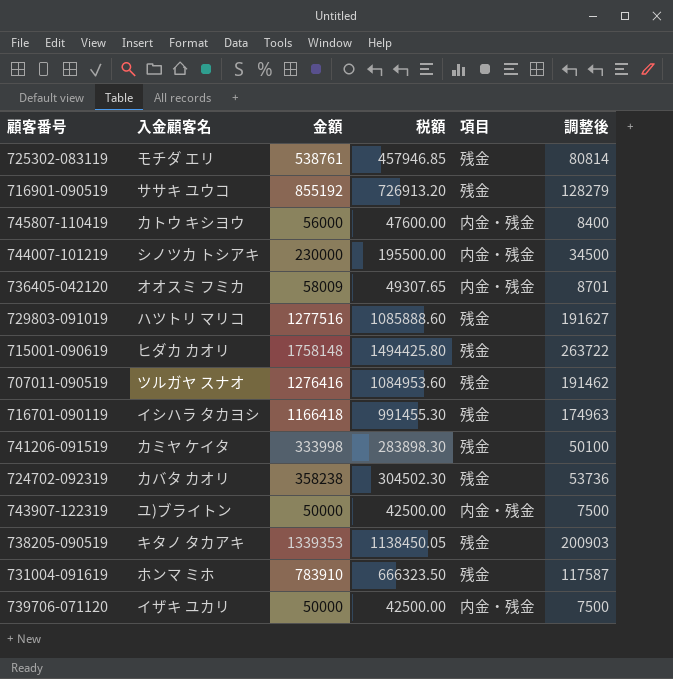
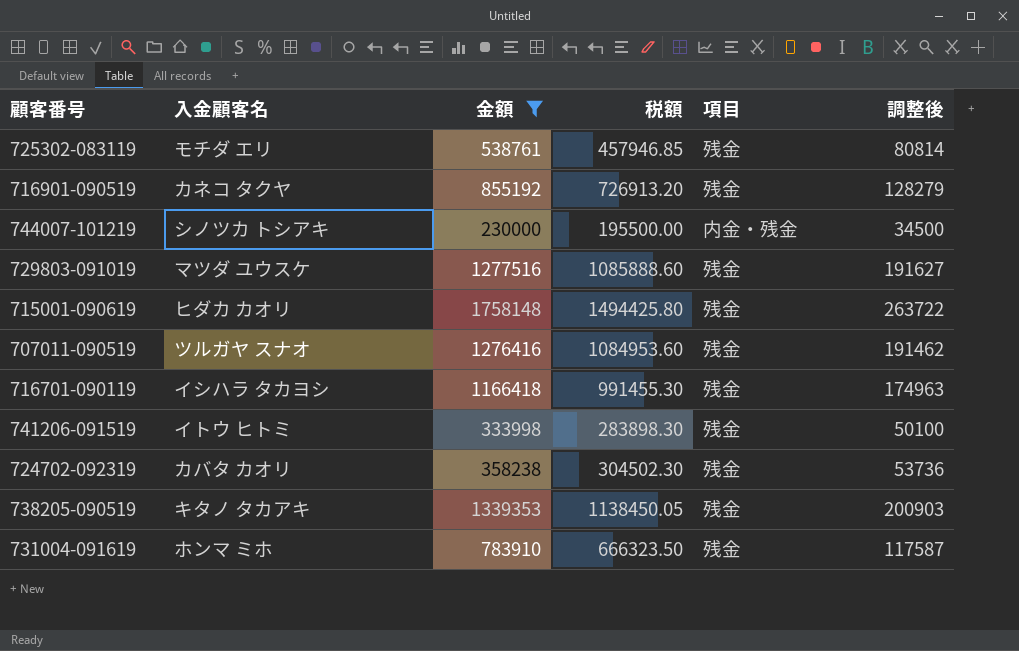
filter: none -> 金額 >= 230000
716901-090519 | 入金顧客名: ササキ ユウコ -> カネコ タクヤ
729803-091019 | 入金顧客名: ハツトリ マリコ -> マツダ ユウスケ
741206-091519 | 入金顧客名: カミヤ ケイタ -> イトウ ヒトミ

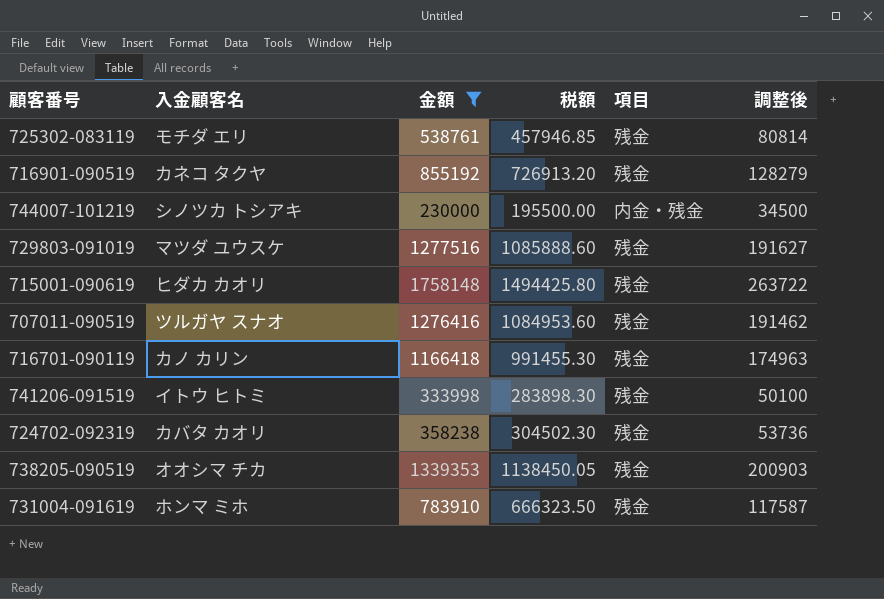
716701-090119 | 入金顧客名: イシハラ タカヨシ -> カノ カリン
738205-090519 | 入金顧客名: キタノ タカアキ -> オオシマ チカ

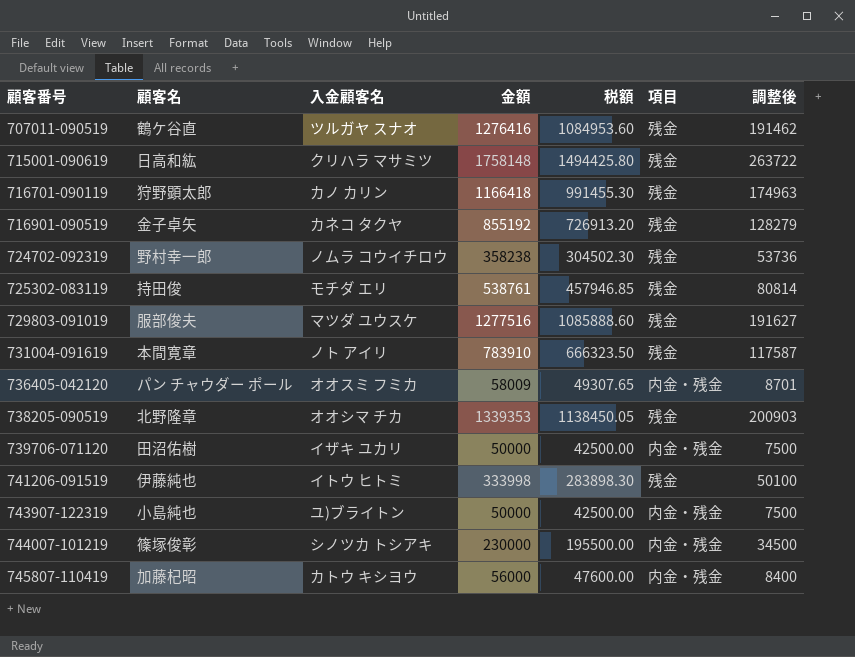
filter: 金額 >= 230000 -> none
row order: none -> 顧客番号 ascending
column 顧客名 | position: none -> 2
715001-090619 | 入金顧客名: ヒダカ カオリ -> クリハラ マサミツ
724702-092319 | 入金顧客名: カバタ カオリ -> ノムラ コウイチロウ
731004-091619 | 入金顧客名: ホンマ ミホ -> ノト アイリ

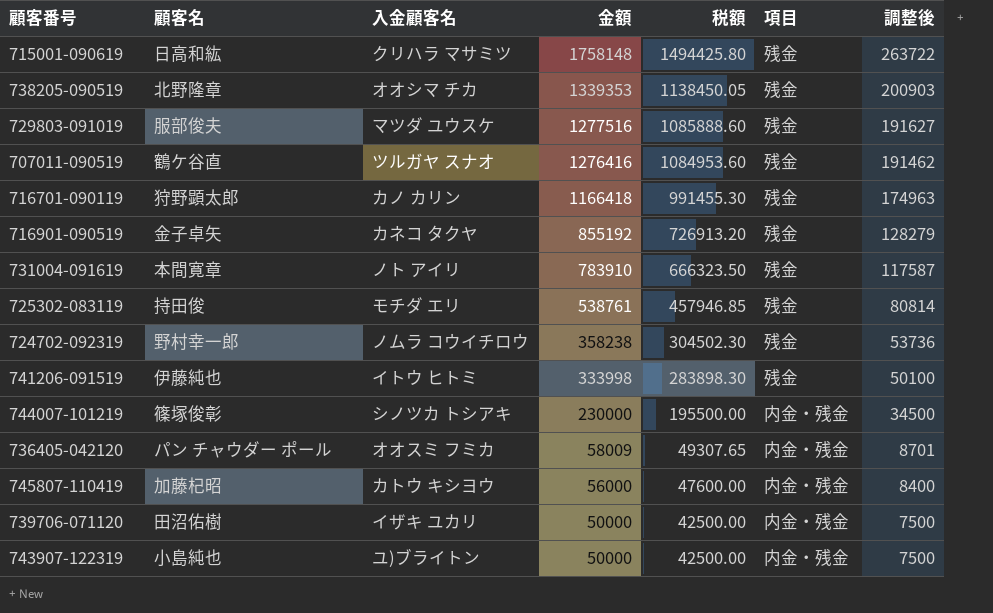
row order: 顧客番号 ascending -> 金額 descending

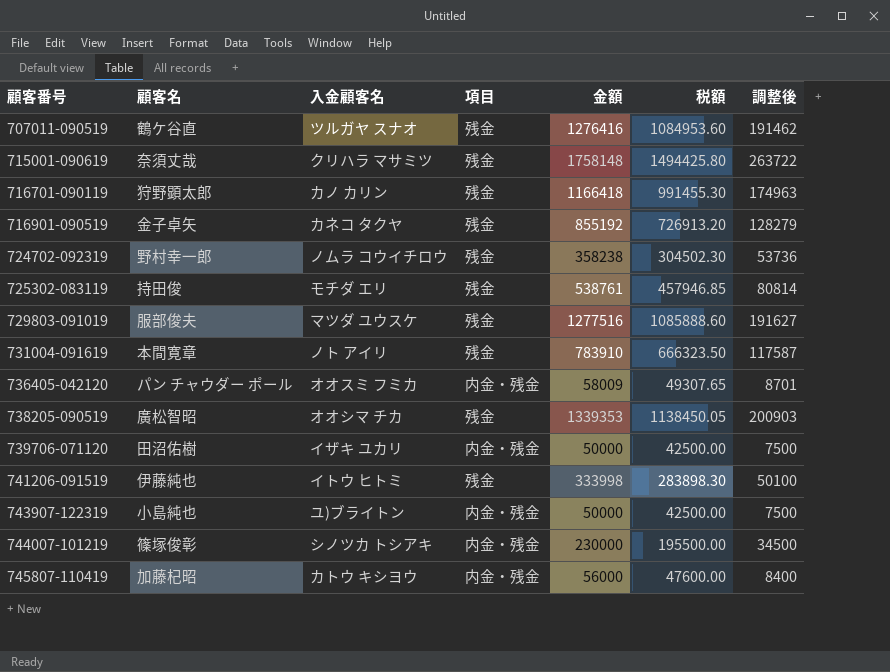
row order: 金額 descending -> 顧客番号 ascending
column 項目 | position: 6 -> 4
715001-090619 | 顧客名: 日高和紘 -> 奈須丈哉
738205-090519 | 顧客名: 北野隆章 -> 廣松智昭

